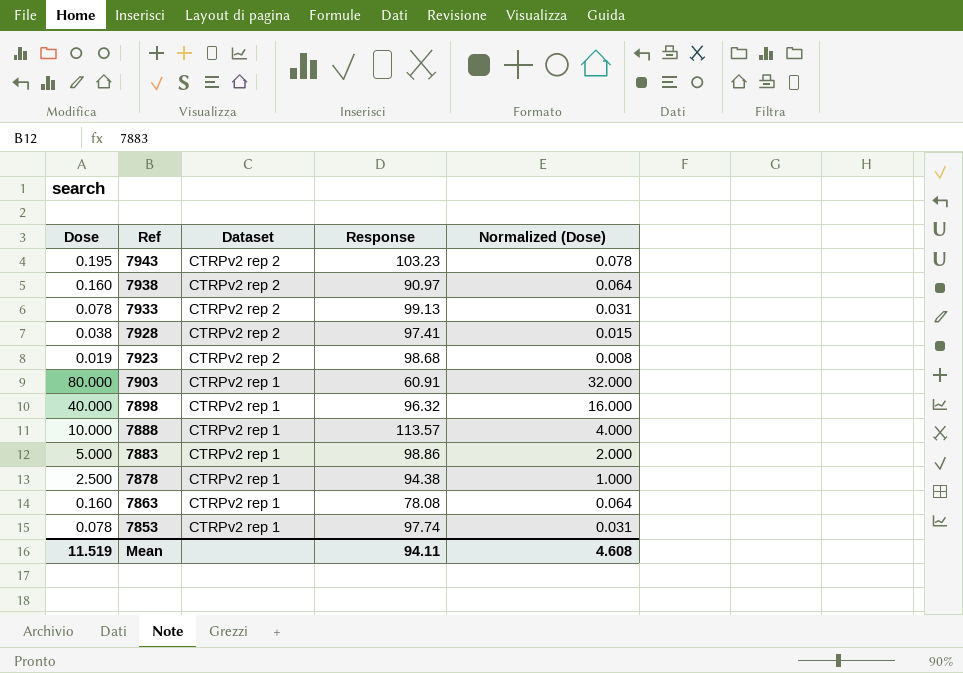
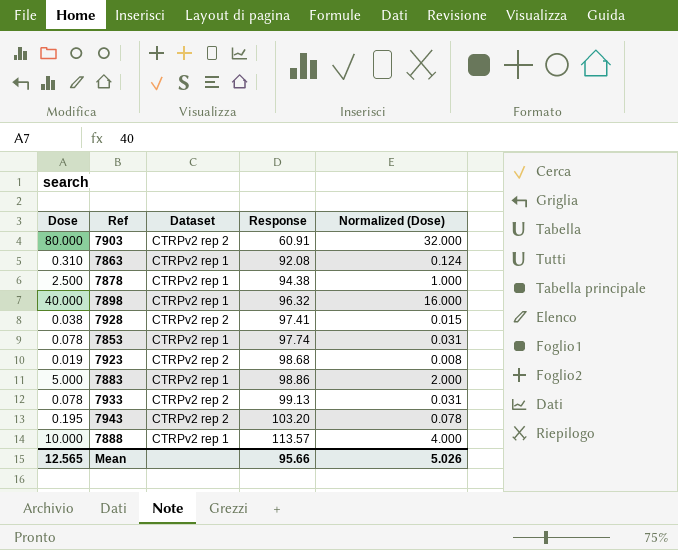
row order: Ref descending -> Response ascending
row 7938: 0.160 | CTRPv2 rep 2 | 90.97 | 0.064 -> none
7903 | Dataset: CTRPv2 rep 1 -> CTRPv2 rep 2
7863 | Dose: 0.160 -> 0.310
7863 | Response: 78.08 -> 92.08
7863 | Normalized (Dose): 0.064 -> 0.124
7943 | Response: 103.23 -> 103.20
Mean | Dose: 11.519 -> 12.565
Mean | Response: 94.11 -> 95.66
Mean | Normalized (Dose): 4.608 -> 5.026

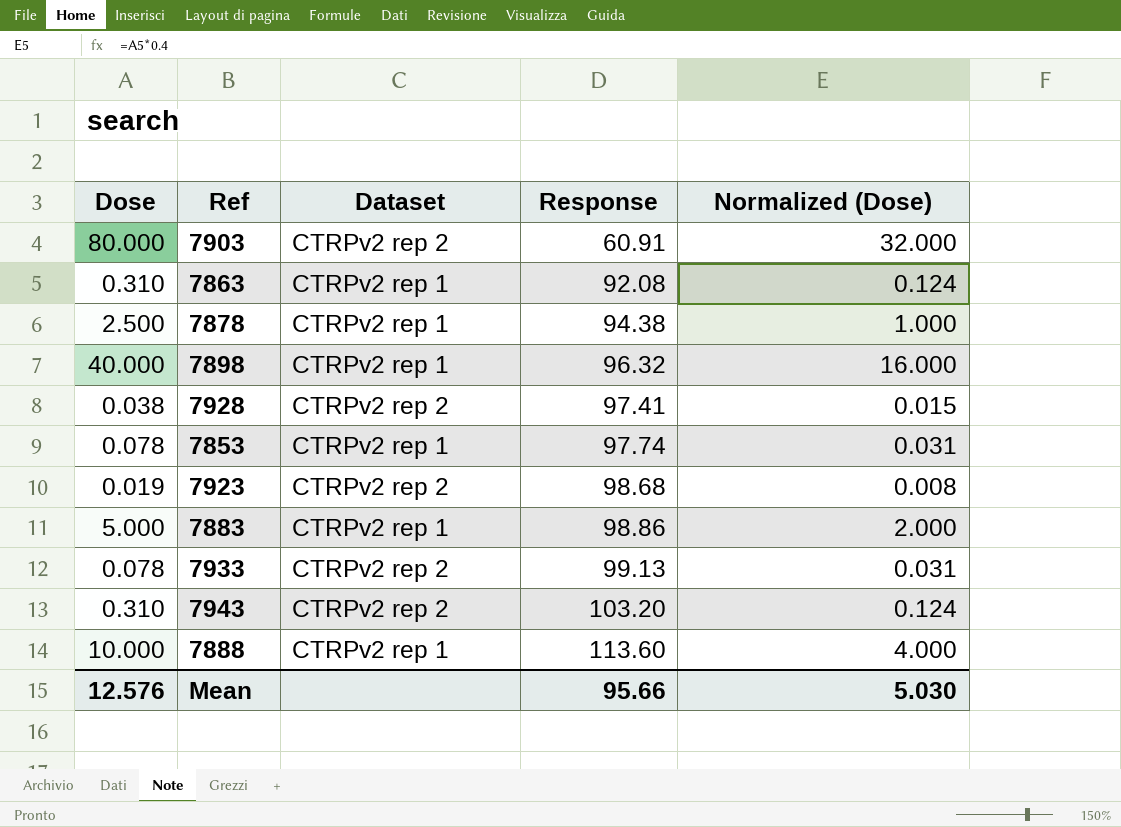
7943 | Dose: 0.195 -> 0.310
7943 | Normalized (Dose): 0.078 -> 0.124
7888 | Response: 113.57 -> 113.60
Mean | Dose: 12.565 -> 12.576
Mean | Normalized (Dose): 5.026 -> 5.030

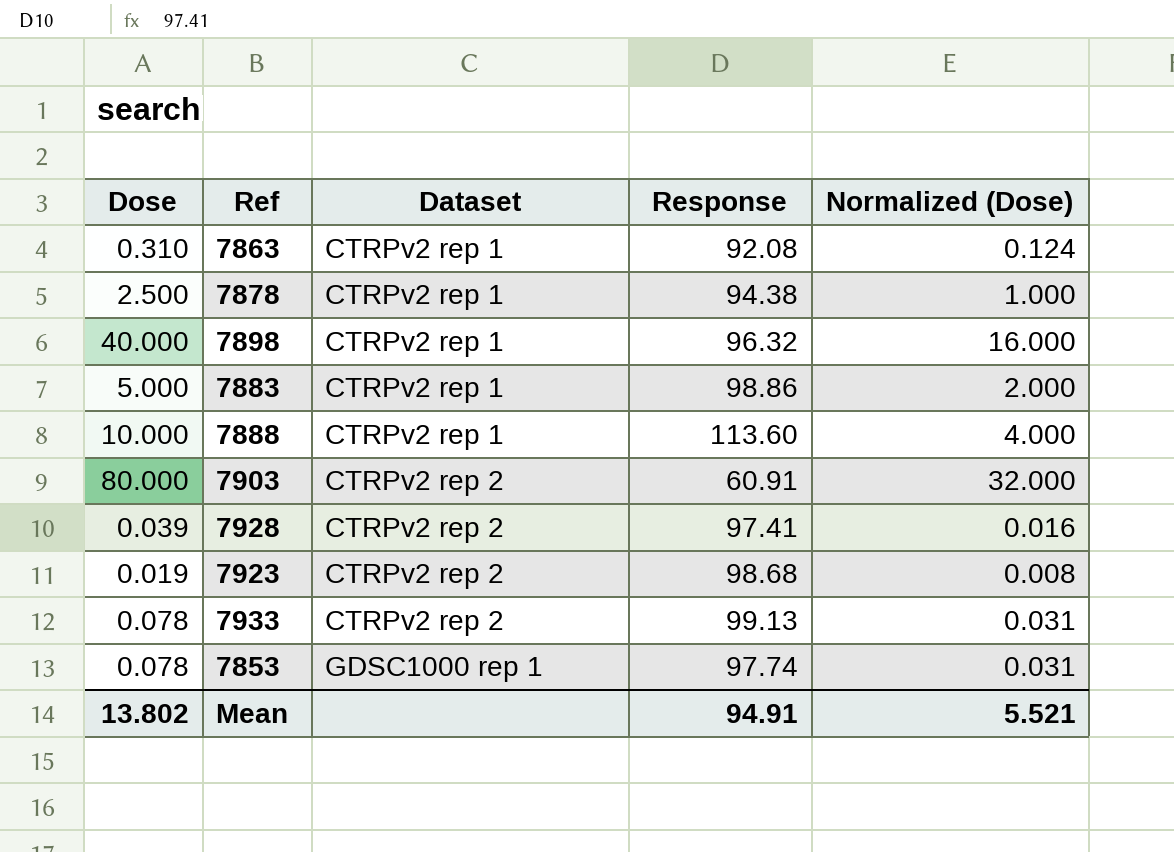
row order: Response ascending -> Dataset ascending
row 7943: 0.310 | CTRPv2 rep 2 | 103.20 | 0.124 -> none
7928 | Dose: 0.038 -> 0.039
7928 | Normalized (Dose): 0.015 -> 0.016
7853 | Dataset: CTRPv2 rep 1 -> GDSC1000 rep 1
Mean | Dose: 12.576 -> 13.802
Mean | Response: 95.66 -> 94.91
Mean | Normalized (Dose): 5.030 -> 5.521

